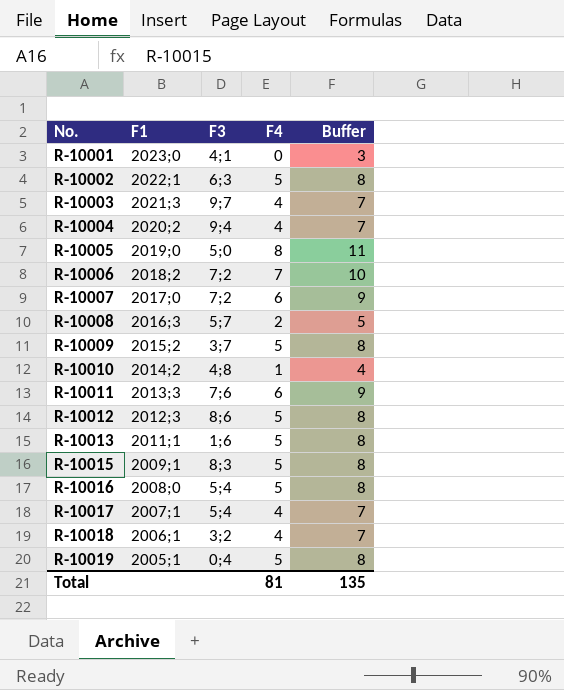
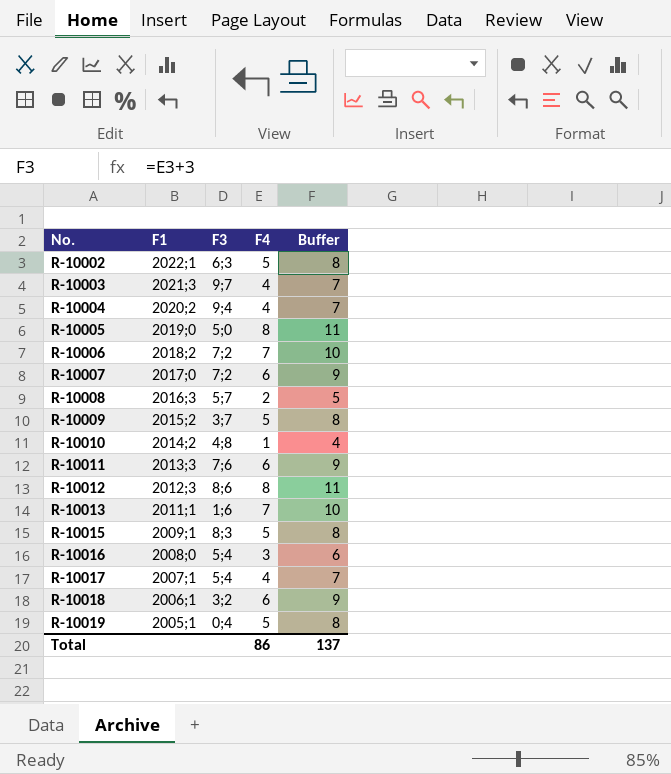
row R-10001: 2023;0 | 4;1 | 0 | 3 -> none
R-10012 | F4: 5 -> 8
R-10012 | Buffer: 8 -> 11
R-10013 | F4: 5 -> 7
R-10013 | Buffer: 8 -> 10
R-10016 | F4: 5 -> 3
R-10016 | Buffer: 8 -> 6
R-10018 | F4: 4 -> 6
R-10018 | Buffer: 7 -> 9
Total | F4: 81 -> 86
Total | Buffer: 135 -> 137

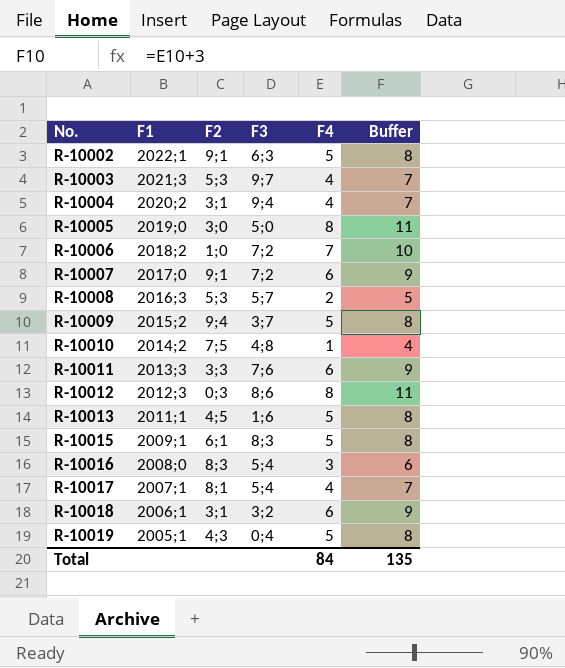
column F2 | position: none -> 3
R-10013 | F4: 7 -> 5
R-10013 | Buffer: 10 -> 8
Total | F4: 86 -> 84
Total | Buffer: 137 -> 135

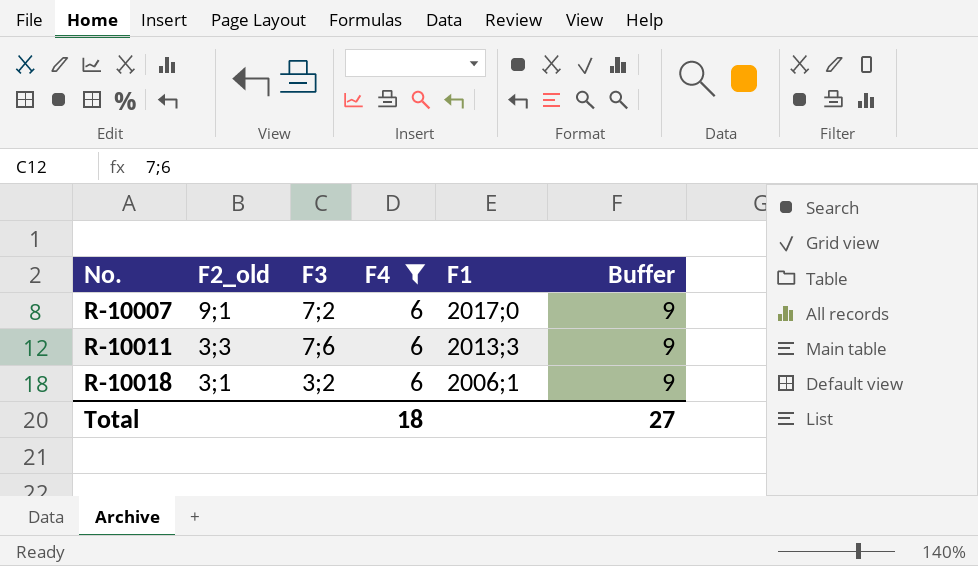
filter: none -> F4 = 6
column name: F2 -> F2_old
column F1 | position: 2 -> 5
Total | F4: 84 -> 18
Total | Buffer: 135 -> 27

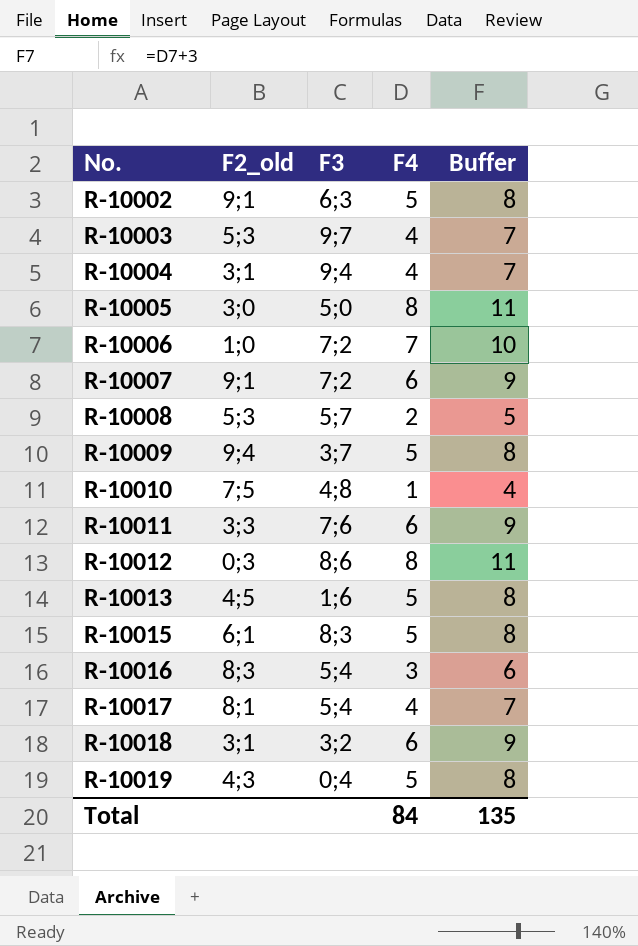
filter: F4 = 6 -> none
column F1 | position: 5 -> none
Total | F4: 18 -> 84
Total | Buffer: 27 -> 135

